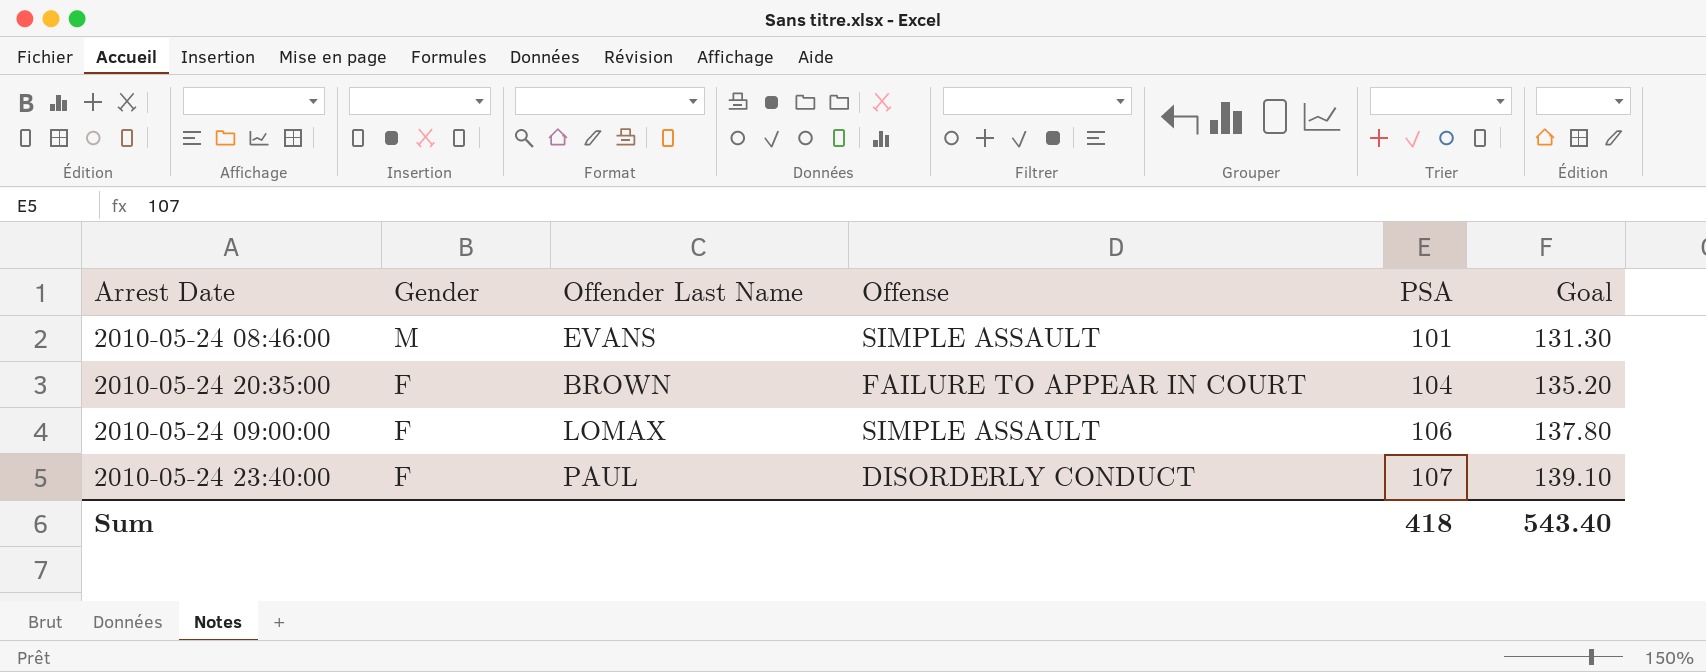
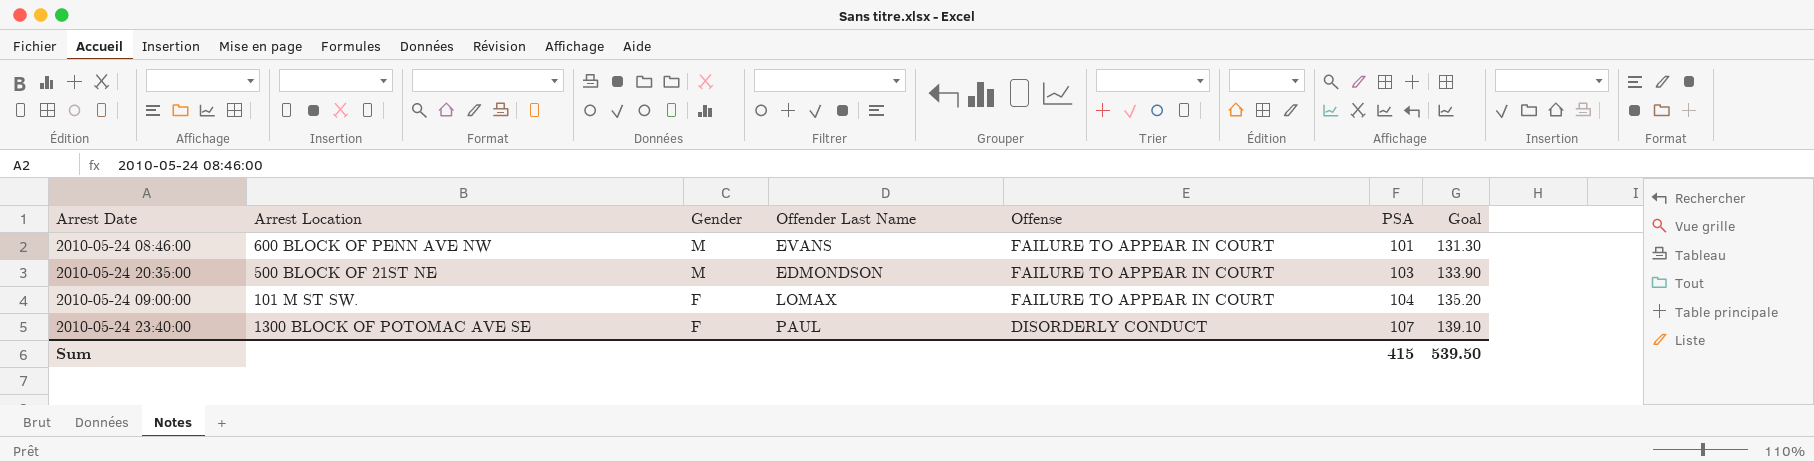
column Arrest Location | position: none -> 2
2010-05-24 08:46:00 | Offense: SIMPLE ASSAULT -> FAILURE TO APPEAR IN COURT
2010-05-24 20:35:00 | Gender: F -> M
2010-05-24 20:35:00 | Offender Last Name: BROWN -> EDMONDSON
2010-05-24 20:35:00 | PSA: 104 -> 103
2010-05-24 20:35:00 | Goal: 135.20 -> 133.90
2010-05-24 09:00:00 | Offense: SIMPLE ASSAULT -> FAILURE TO APPEAR IN COURT
2010-05-24 09:00:00 | PSA: 106 -> 104
2010-05-24 09:00:00 | Goal: 137.80 -> 135.20
Sum | PSA: 418 -> 415
Sum | Goal: 543.40 -> 539.50

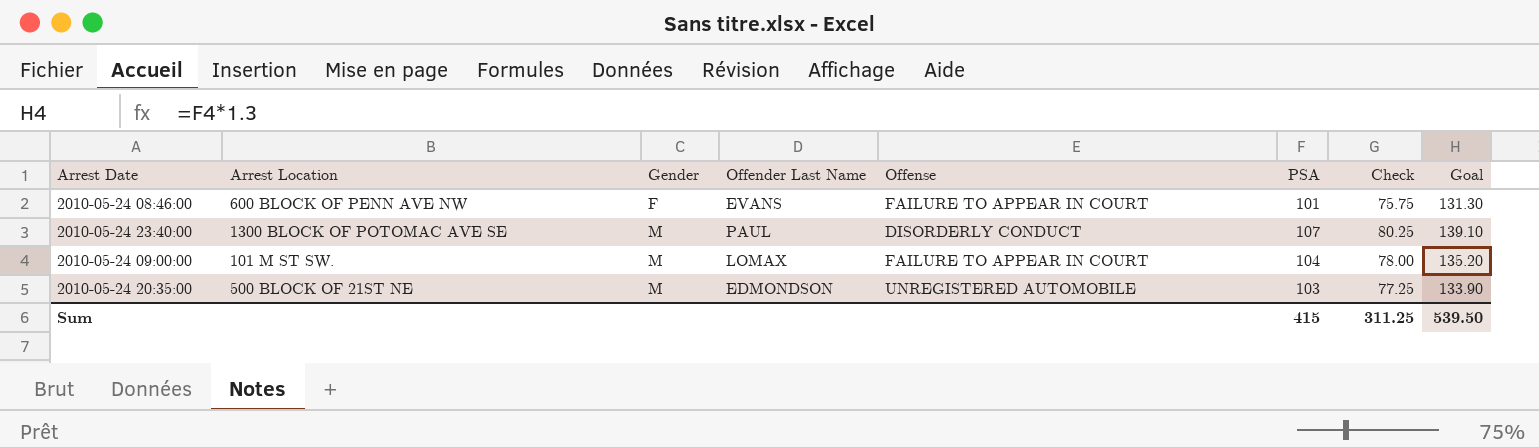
row order: Gender descending -> Gender ascending
column Check | formula: none -> [PSA] * 0.75
2010-05-24 08:46:00 | Gender: M -> F
2010-05-24 23:40:00 | Gender: F -> M
2010-05-24 09:00:00 | Gender: F -> M
2010-05-24 20:35:00 | Offense: FAILURE TO APPEAR IN COURT -> UNREGISTERED AUTOMOBILE

